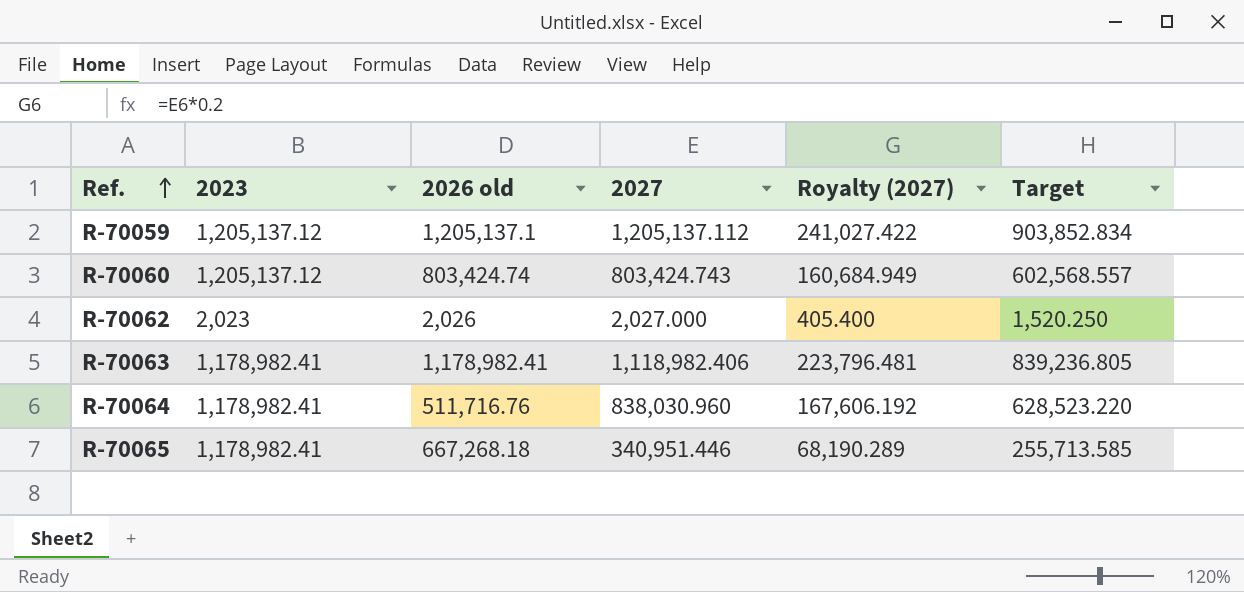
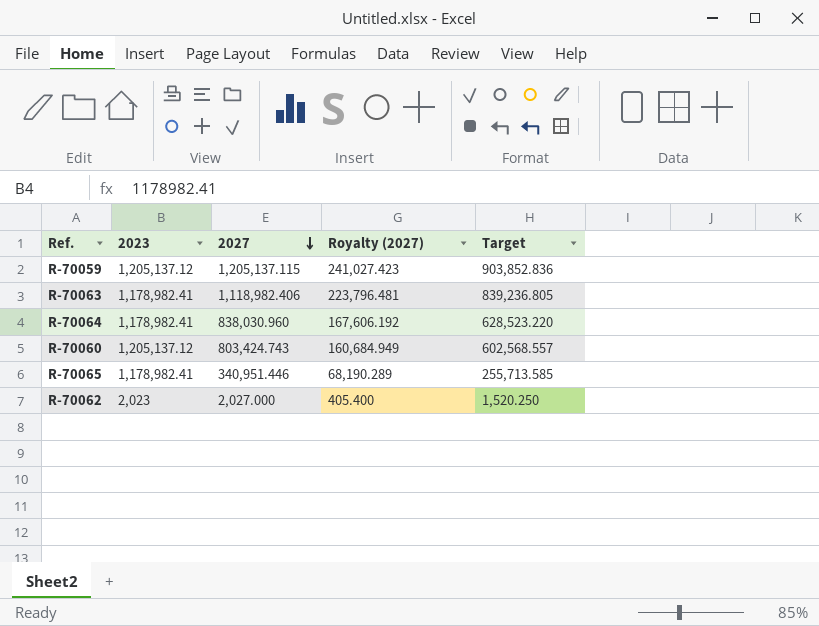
row order: Ref. ascending -> 2027 descending
column 2026 old | position: 3 -> none
R-70059 | 2027: 1,205,137.112 -> 1,205,137.115
R-70059 | Royalty (2027): 241,027.422 -> 241,027.423
R-70059 | Target: 903,852.834 -> 903,852.836

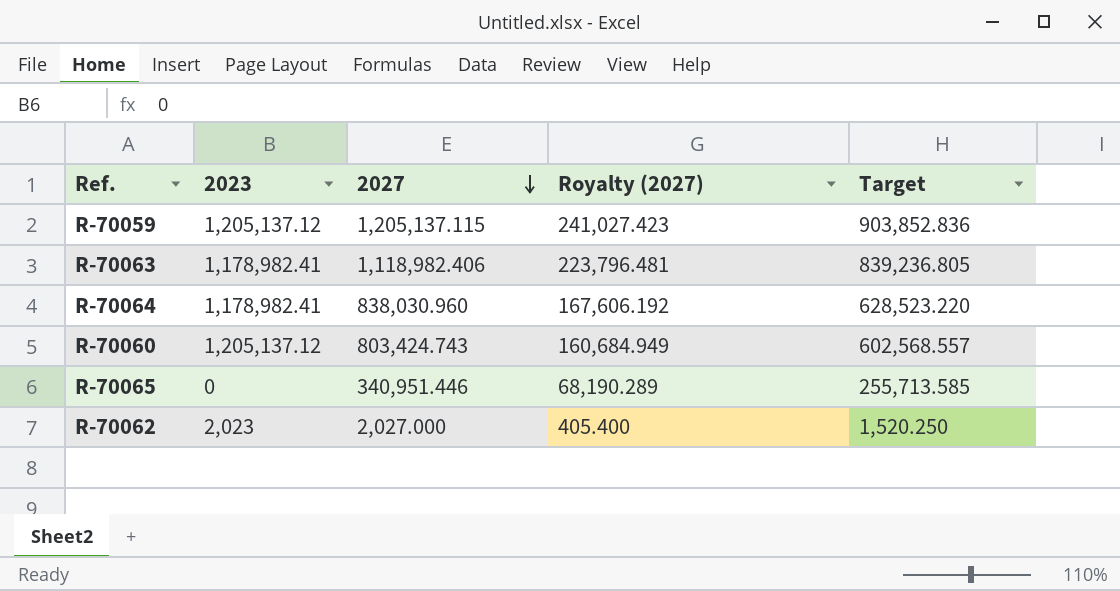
R-70065 | 2023: 1,178,982.41 -> 0

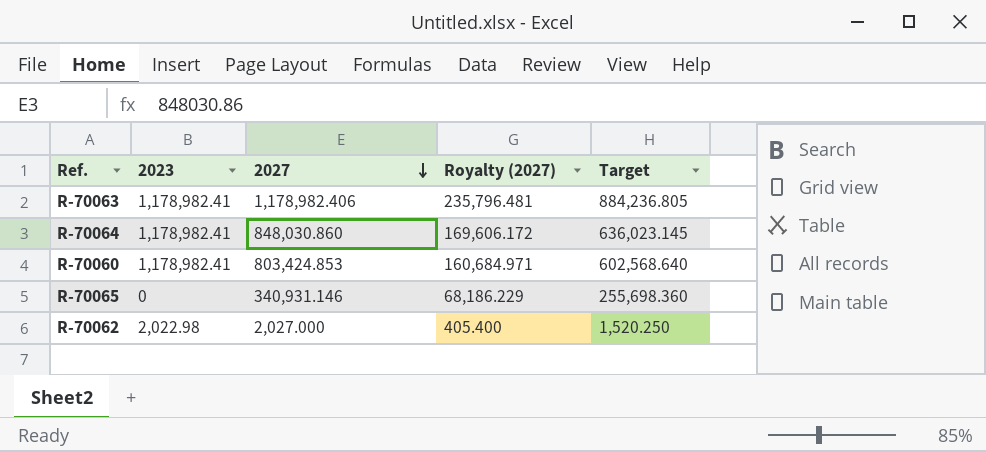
row R-70059: 1,205,137.12 | 1,205,137.115 | 241,027.423 | 903,852.836 -> none
R-70063 | 2027: 1,118,982.406 -> 1,178,982.406
R-70063 | Royalty (2027): 223,796.481 -> 235,796.481
R-70063 | Target: 839,236.805 -> 884,236.805
R-70064 | 2027: 838,030.960 -> 848,030.860
R-70064 | Royalty (2027): 167,606.192 -> 169,606.172
R-70064 | Target: 628,523.220 -> 636,023.145
R-70060 | 2023: 1,205,137.12 -> 1,178,982.41
R-70060 | 2027: 803,424.743 -> 803,424.853
R-70060 | Royalty (2027): 160,684.949 -> 160,684.971
R-70060 | Target: 602,568.557 -> 602,568.640
R-70065 | 2027: 340,951.446 -> 340,931.146
R-70065 | Royalty (2027): 68,190.289 -> 68,186.229
R-70065 | Target: 255,713.585 -> 255,698.360
R-70062 | 2023: 2,023 -> 2,022.98

